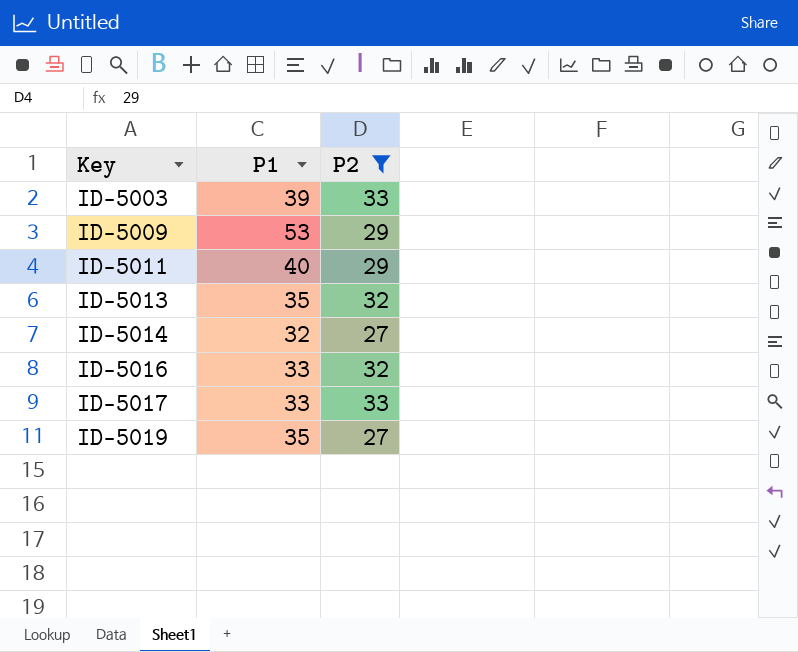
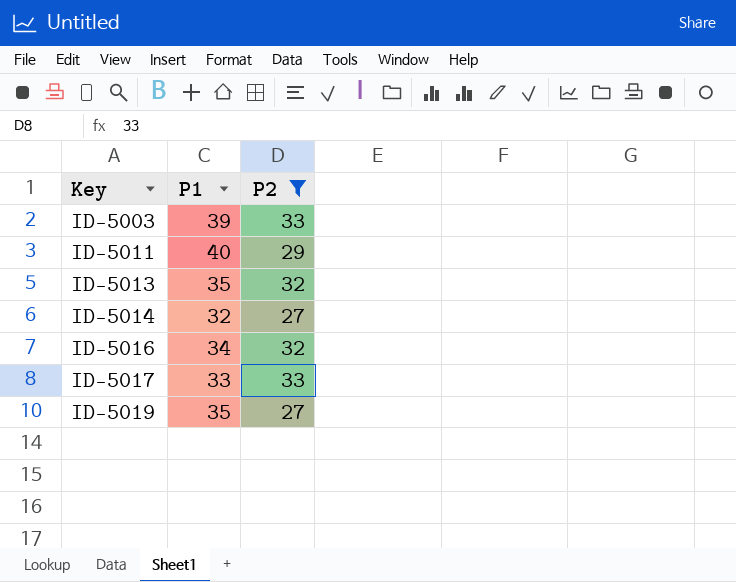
row ID-5009: 53 | 29 -> none
ID-5016 | P1: 33 -> 34

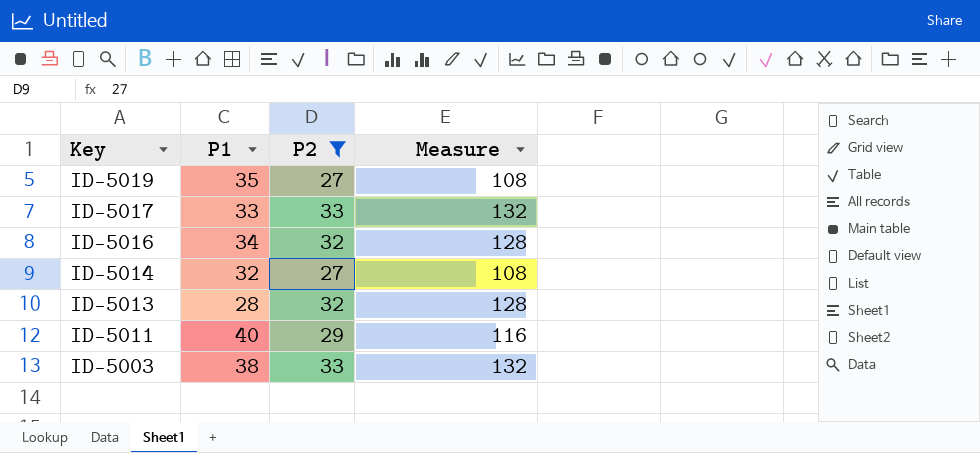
row order: Key ascending -> Key descending
column Measure | formula: none -> [P2] * 4
ID-5013 | P1: 35 -> 28
ID-5003 | P1: 39 -> 38

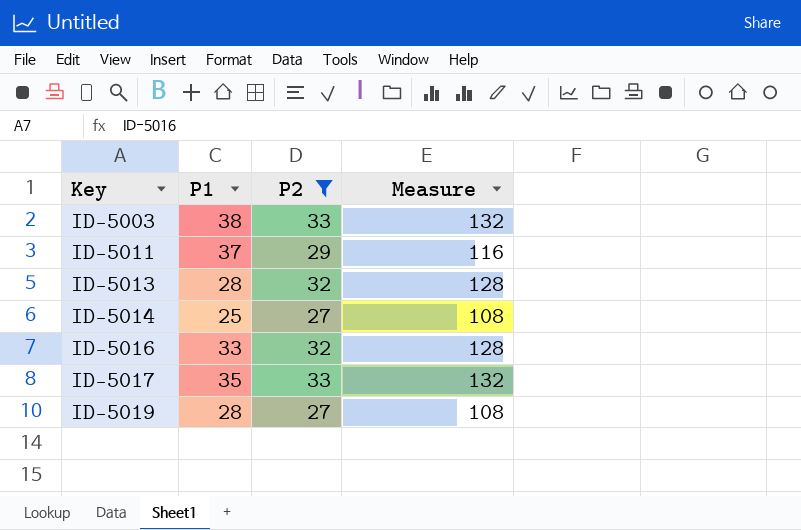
row order: Key descending -> Key ascending
ID-5011 | P1: 40 -> 37
ID-5014 | P1: 32 -> 25
ID-5016 | P1: 34 -> 33
ID-5017 | P1: 33 -> 35
ID-5019 | P1: 35 -> 28

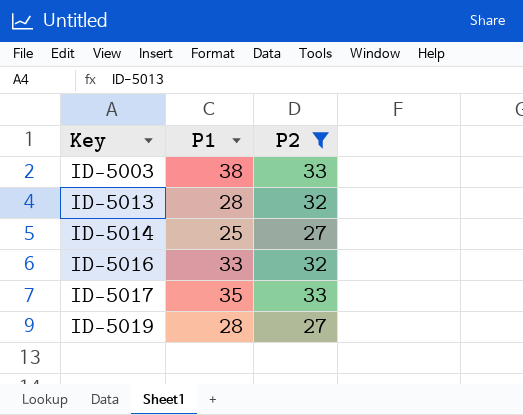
column Measure | formula: [P2] * 4 -> none
row ID-5011: 37 | 29 | 116 -> none

